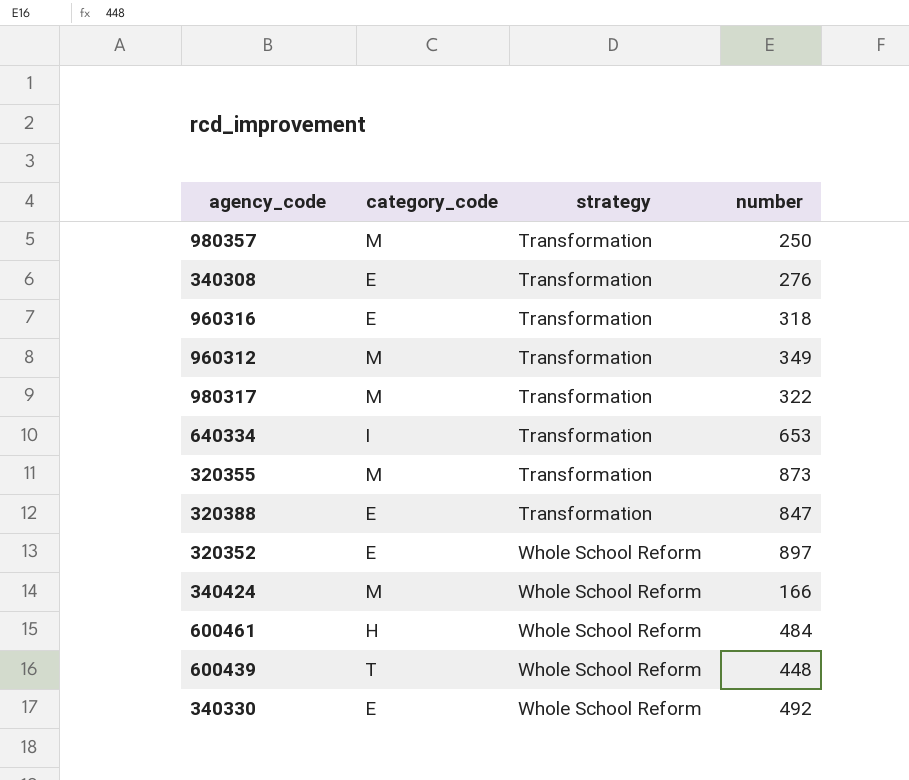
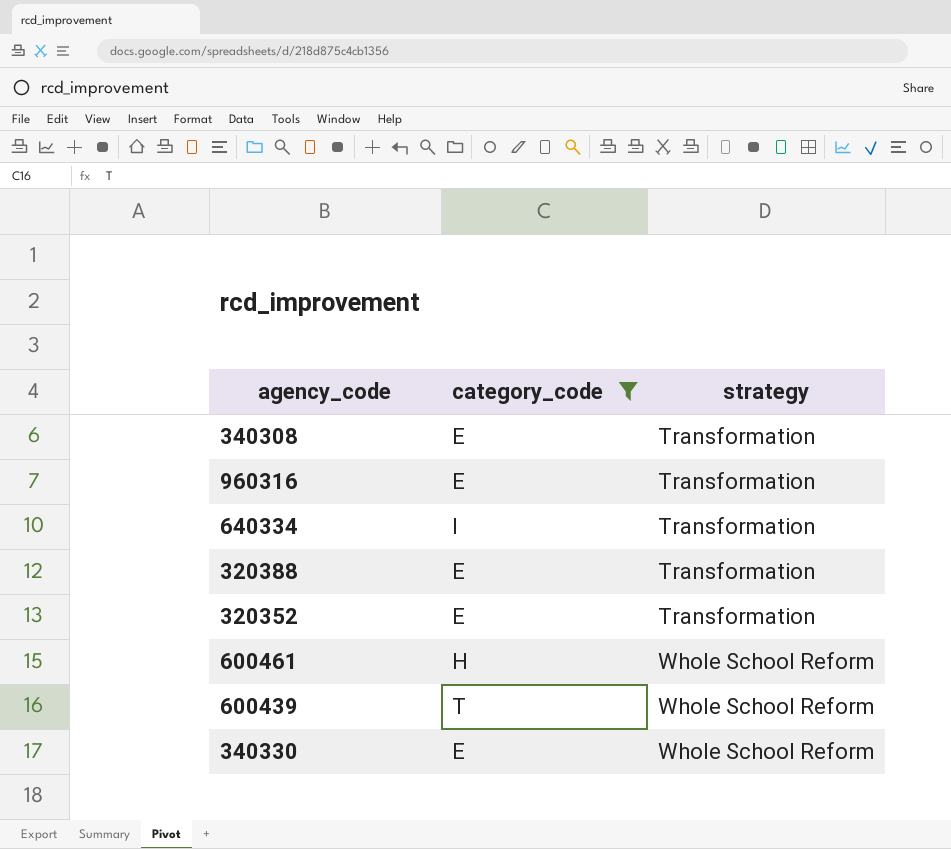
filter: none -> category_code != M
column number | position: 4 -> none
320352 | strategy: Whole School Reform -> Transformation

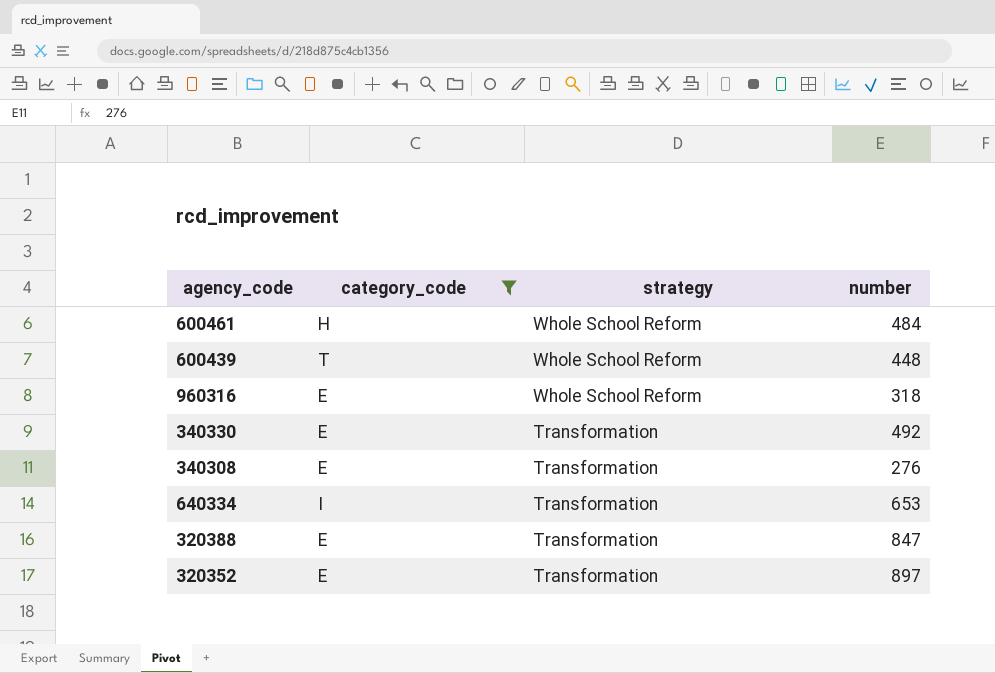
row order: strategy ascending -> strategy descending
column number | position: none -> 4
960316 | strategy: Transformation -> Whole School Reform
340330 | strategy: Whole School Reform -> Transformation

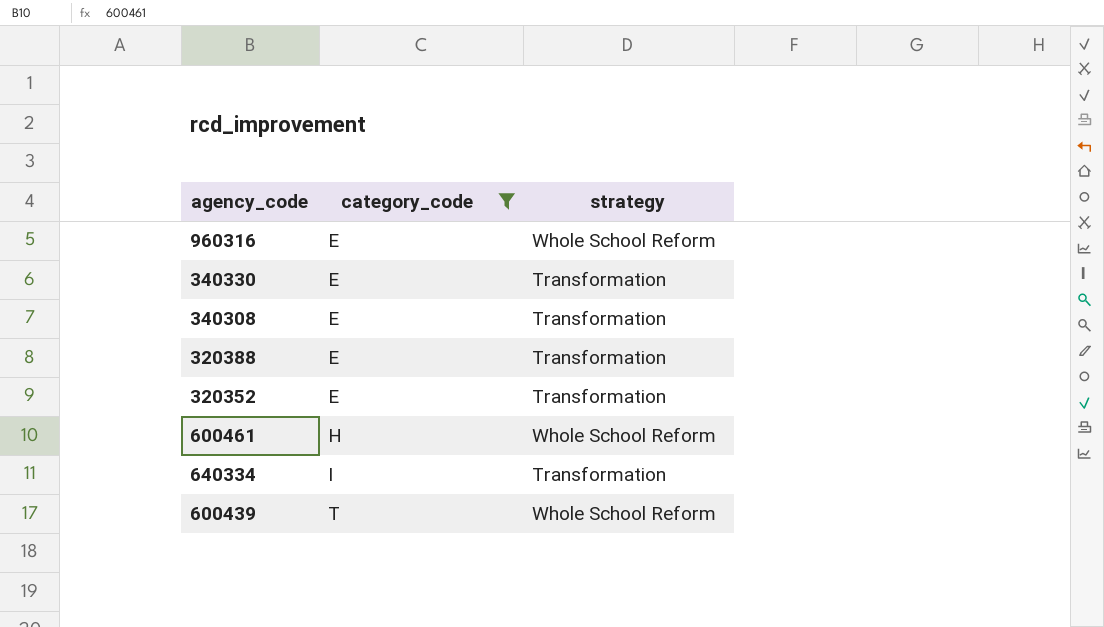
row order: strategy descending -> category_code ascending
column number | position: 4 -> none

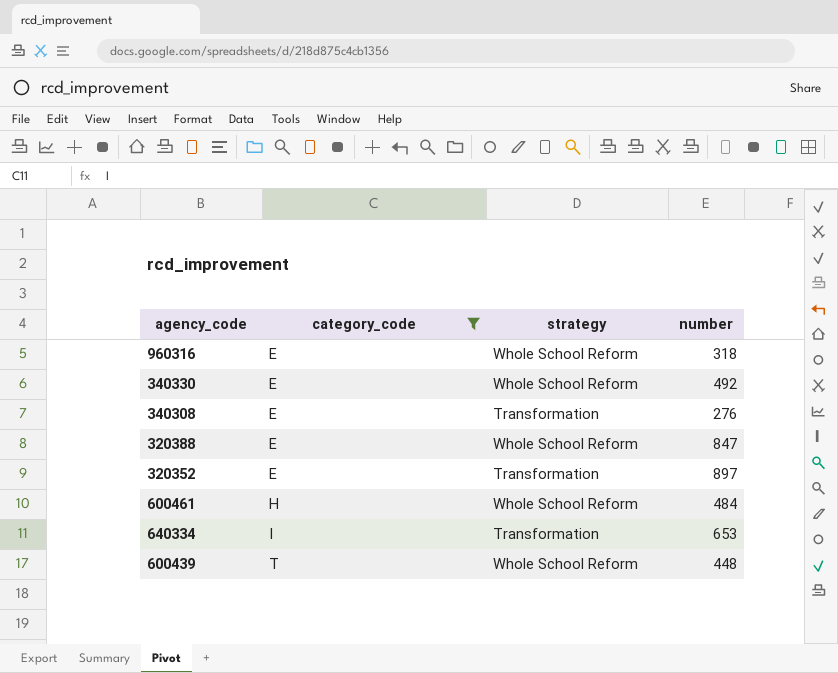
column number | position: none -> 4
340330 | strategy: Transformation -> Whole School Reform
320388 | strategy: Transformation -> Whole School Reform

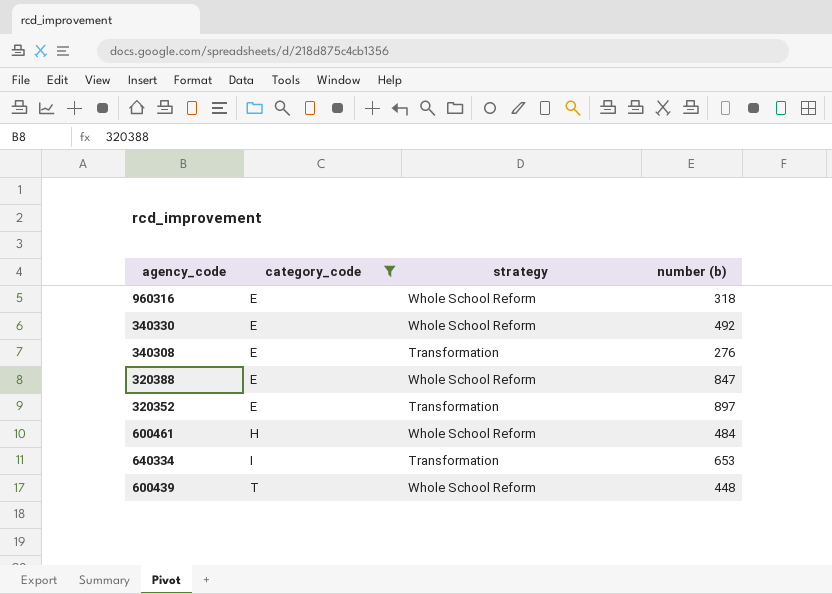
column name: number -> number (b)

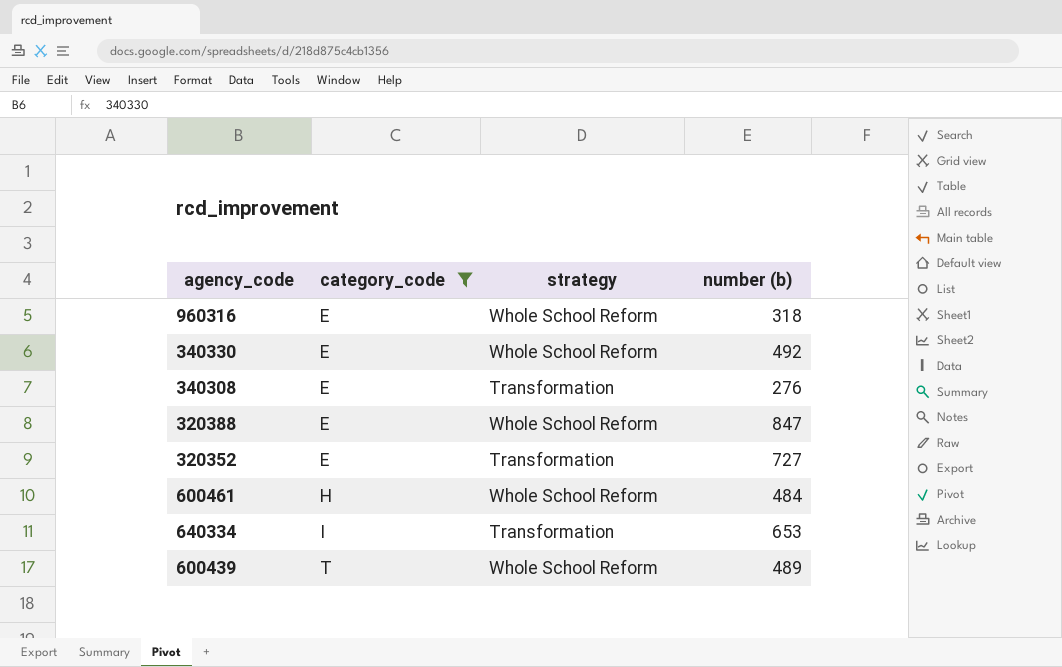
320352 | number (b): 897 -> 727
600439 | number (b): 448 -> 489

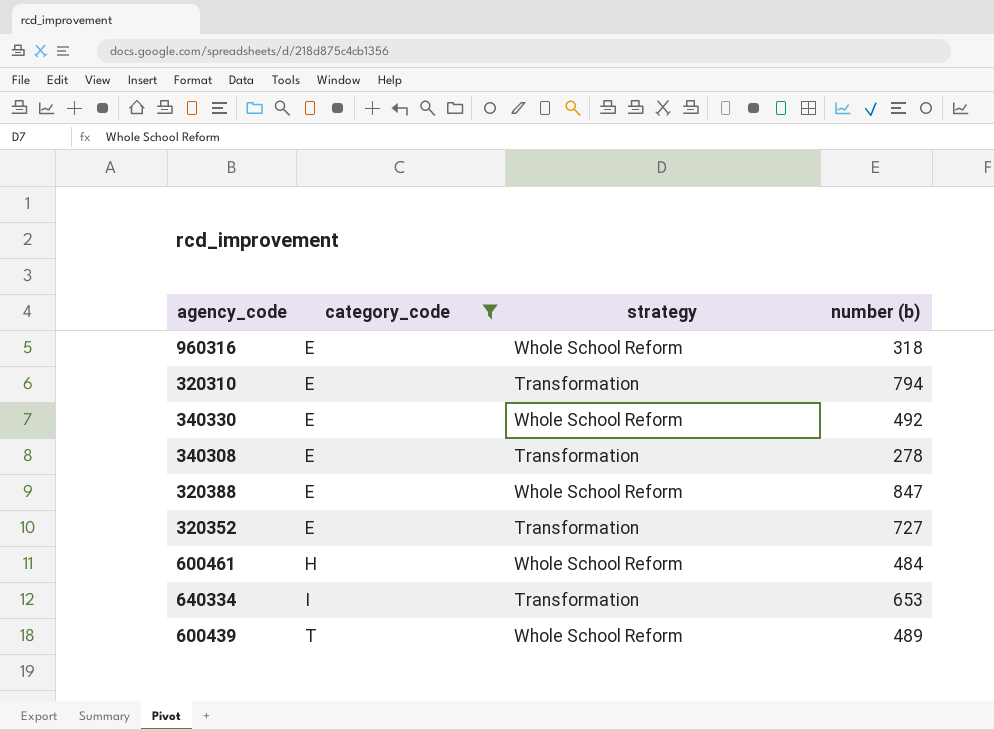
row 320310: none -> E | Transformation | 794
340308 | number (b): 276 -> 278

